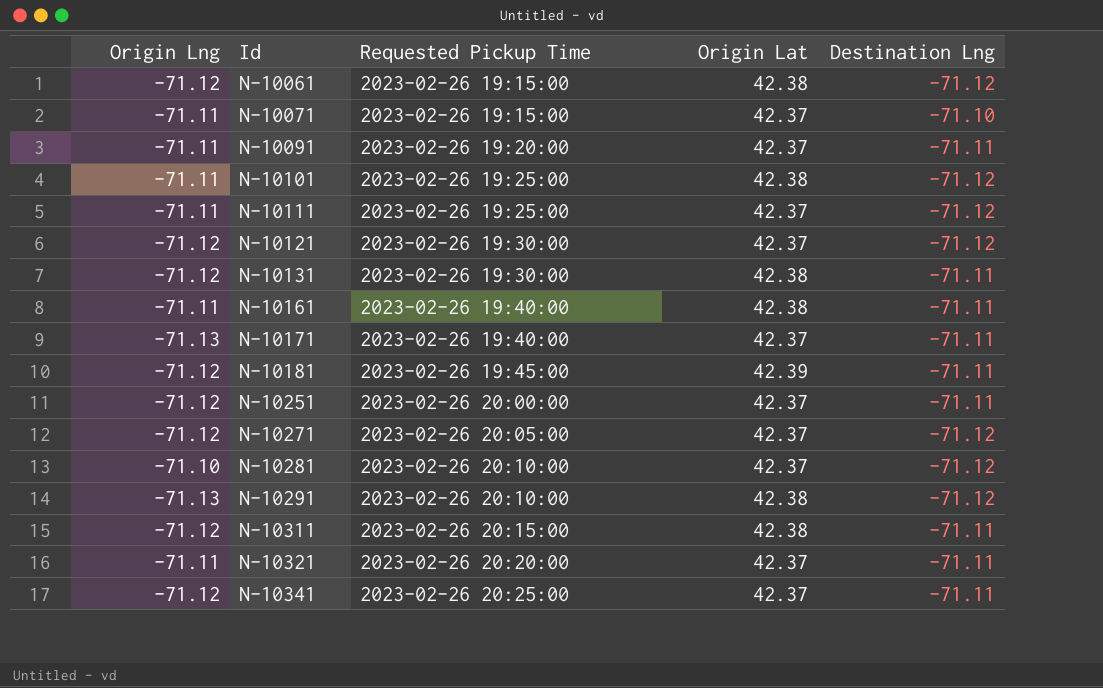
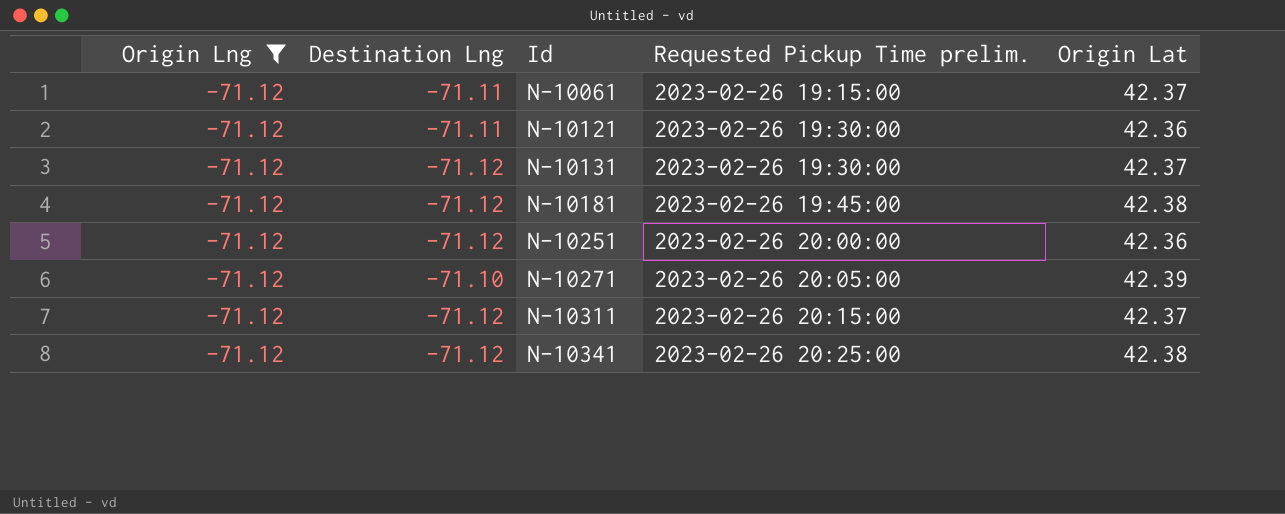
filter: none -> Origin Lng = -71.12
column Destination Lng | position: 5 -> 2
column name: Requested Pickup Time -> Requested Pickup Time prelim.
N-10061 | Destination Lng: -71.12 -> -71.11
N-10061 | Origin Lat: 42.38 -> 42.37
N-10121 | Destination Lng: -71.12 -> -71.11
N-10121 | Origin Lat: 42.37 -> 42.36
N-10131 | Destination Lng: -71.11 -> -71.12
N-10131 | Origin Lat: 42.38 -> 42.37
N-10181 | Destination Lng: -71.11 -> -71.12
N-10181 | Origin Lat: 42.39 -> 42.38
N-10251 | Destination Lng: -71.11 -> -71.12
N-10251 | Origin Lat: 42.37 -> 42.36
N-10271 | Destination Lng: -71.12 -> -71.10
N-10271 | Origin Lat: 42.37 -> 42.39
N-10311 | Destination Lng: -71.11 -> -71.12
N-10311 | Origin Lat: 42.38 -> 42.37
N-10341 | Destination Lng: -71.11 -> -71.12
N-10341 | Origin Lat: 42.37 -> 42.38

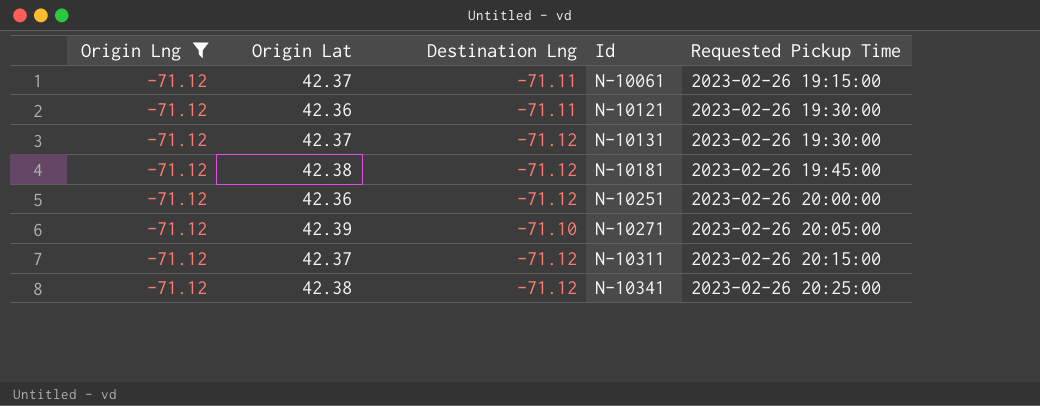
column Origin Lat | position: 5 -> 2
column name: Requested Pickup Time prelim. -> Requested Pickup Time

